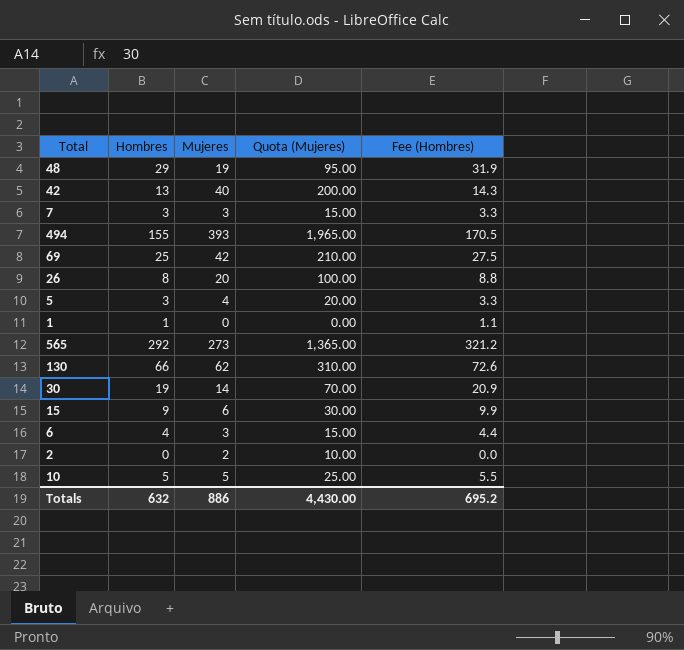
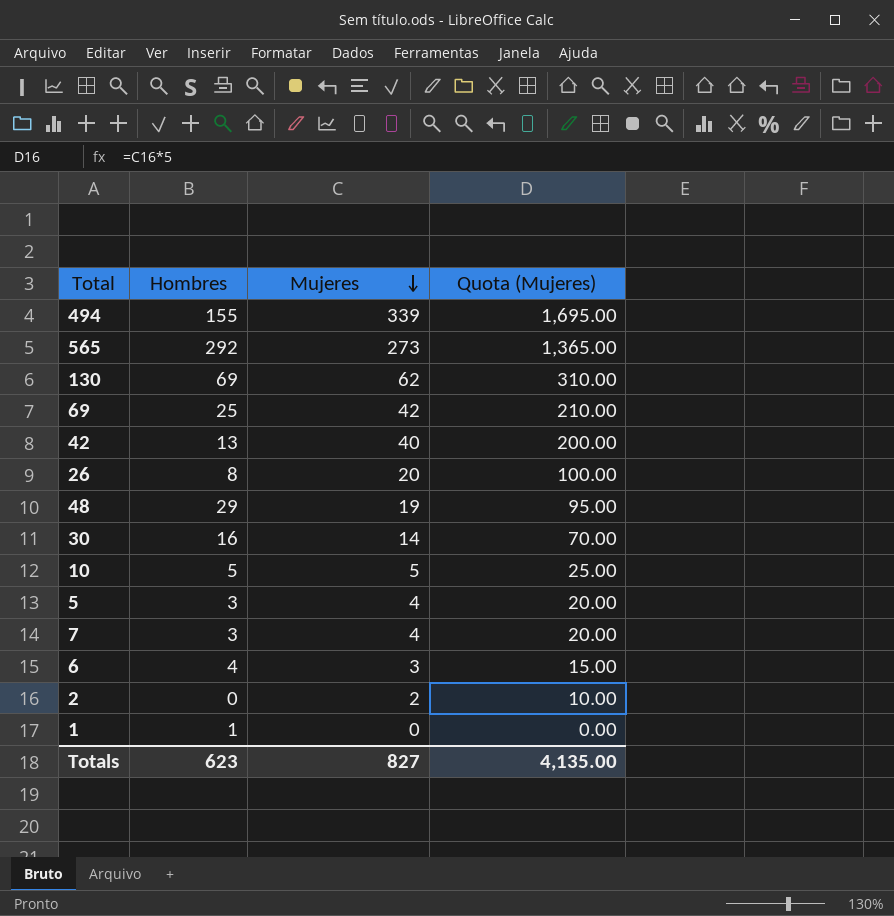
row order: none -> Mujeres descending
column Fee (Hombres) | formula: [Hombres] * 1.1 -> none
row 15: 9 | 6 | 30.00 | 9.9 -> none
494 | Mujeres: 393 -> 339
494 | Quota (Mujeres): 1,965.00 -> 1,695.00
130 | Hombres: 66 -> 69
30 | Hombres: 19 -> 16
7 | Mujeres: 3 -> 4
7 | Quota (Mujeres): 15.00 -> 20.00
Totals | Hombres: 632 -> 623
Totals | Mujeres: 886 -> 827
Totals | Quota (Mujeres): 4,430.00 -> 4,135.00

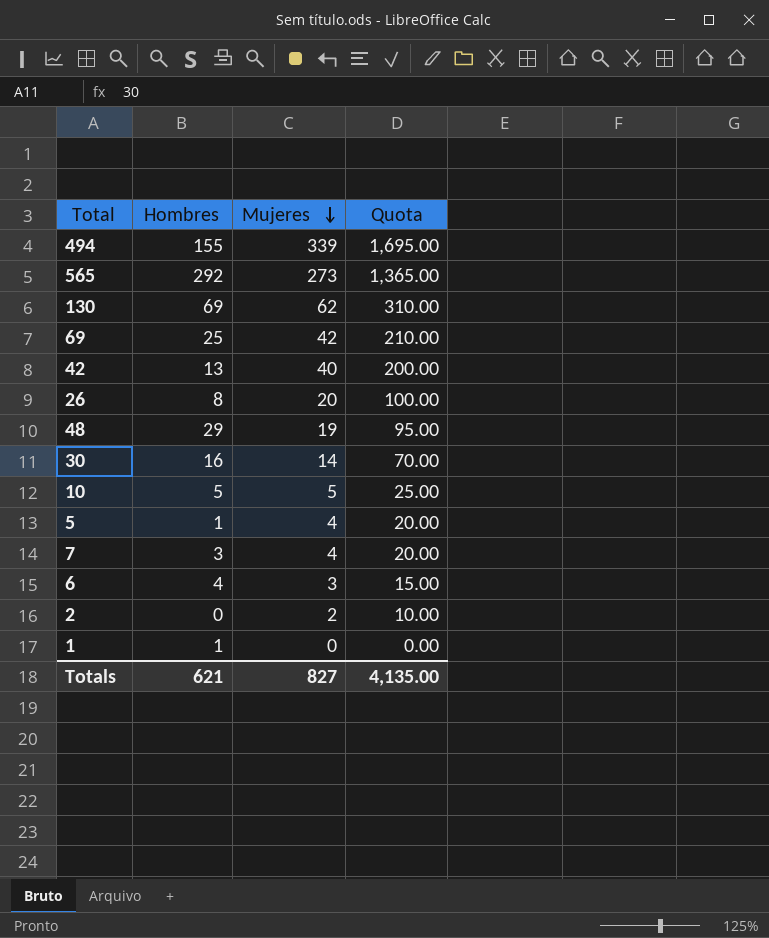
column name: Quota (Mujeres) -> Quota
5 | Hombres: 3 -> 1
Totals | Hombres: 623 -> 621

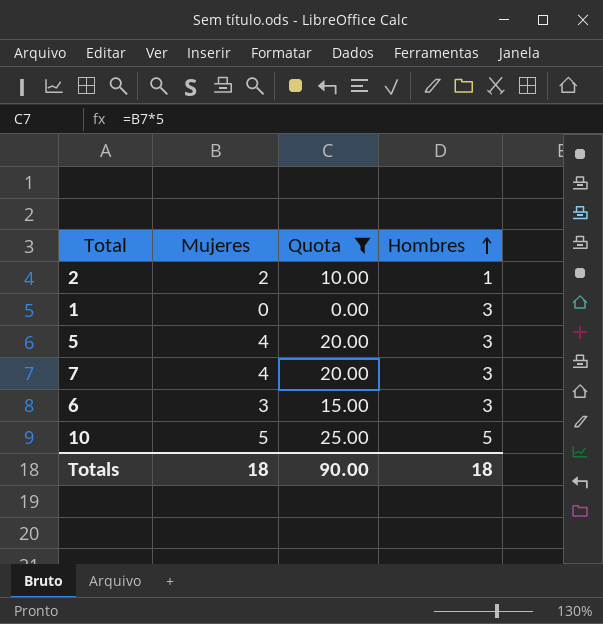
filter: none -> Quota <= 25.00
row order: Mujeres descending -> Hombres ascending
column Hombres | position: 2 -> 4
2 | Hombres: 0 -> 1
1 | Hombres: 1 -> 3
5 | Hombres: 1 -> 3
6 | Hombres: 4 -> 3
Totals | Mujeres: 827 -> 18
Totals | Quota: 4,135.00 -> 90.00
Totals | Hombres: 621 -> 18

